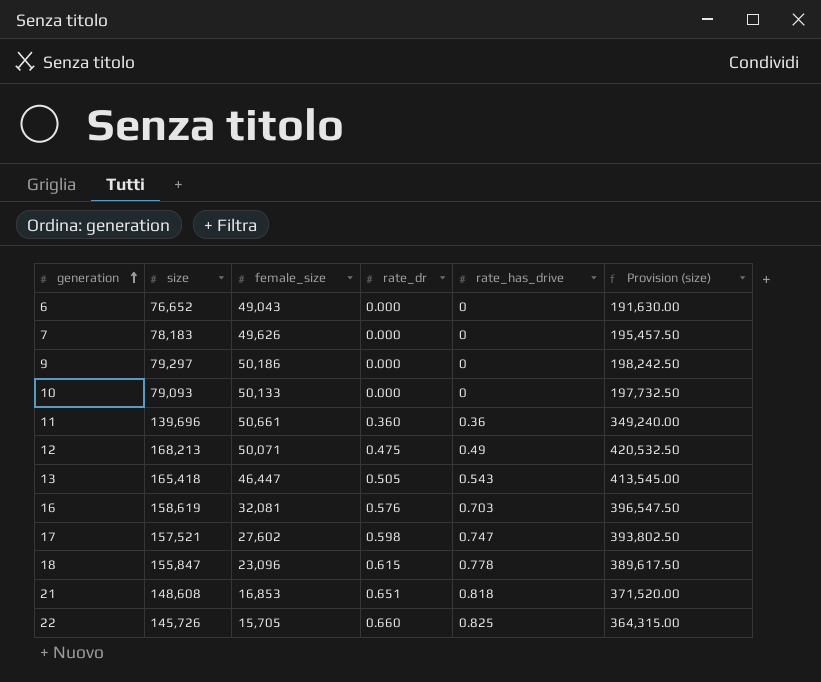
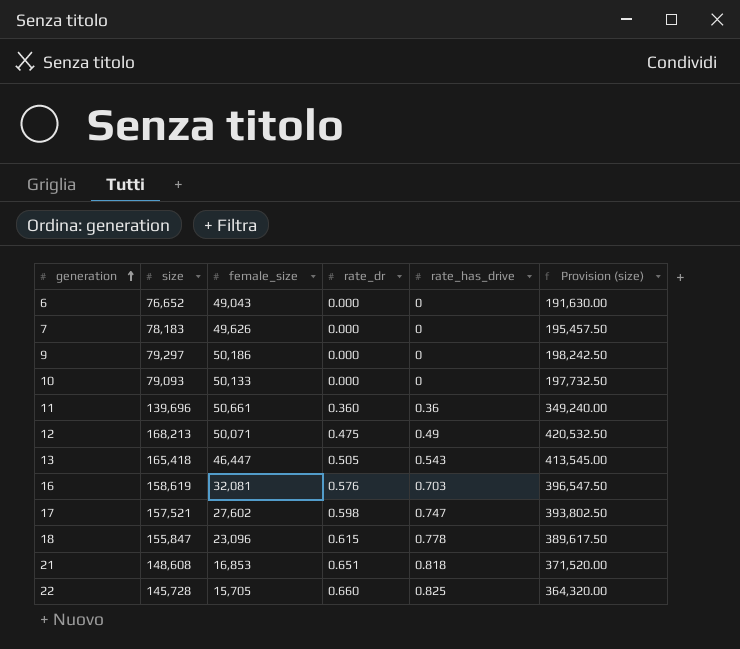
22 | size: 145,726 -> 145,728
22 | Provision (size): 364,315.00 -> 364,320.00

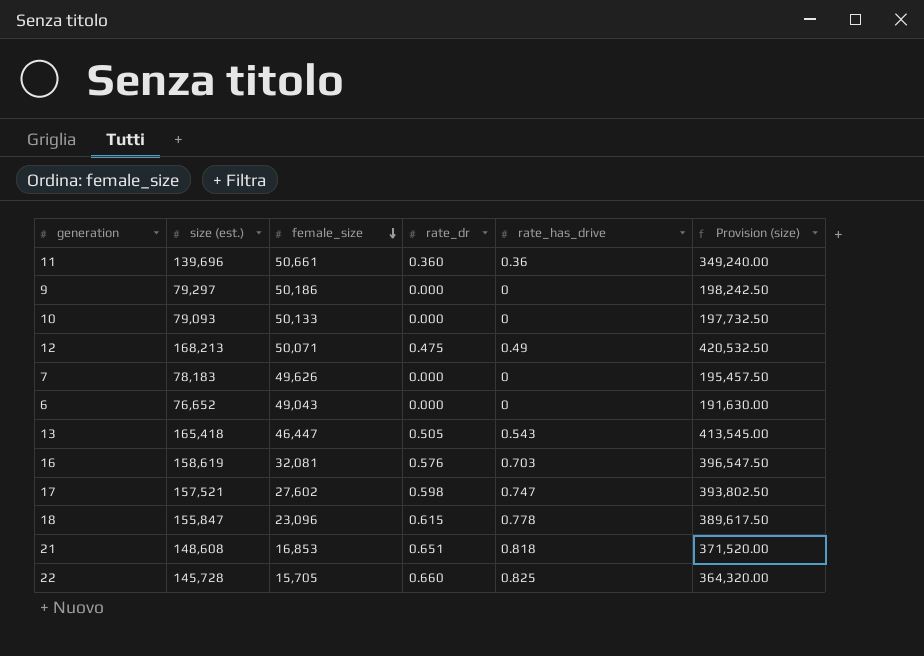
row order: generation ascending -> female_size descending
column name: size -> size (est.)

